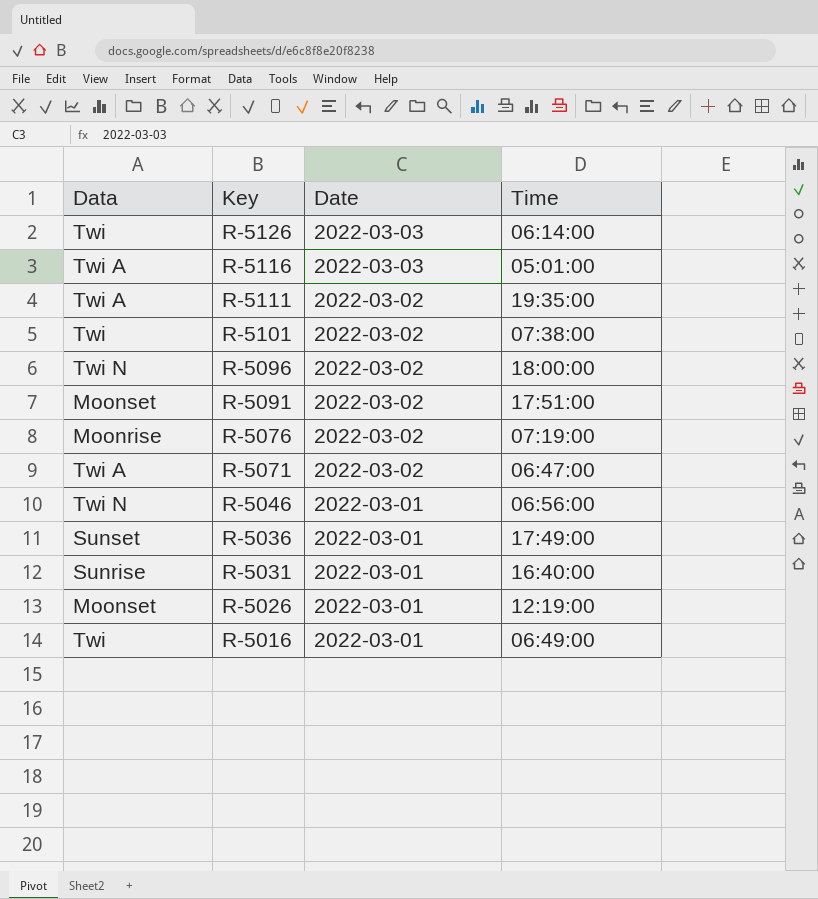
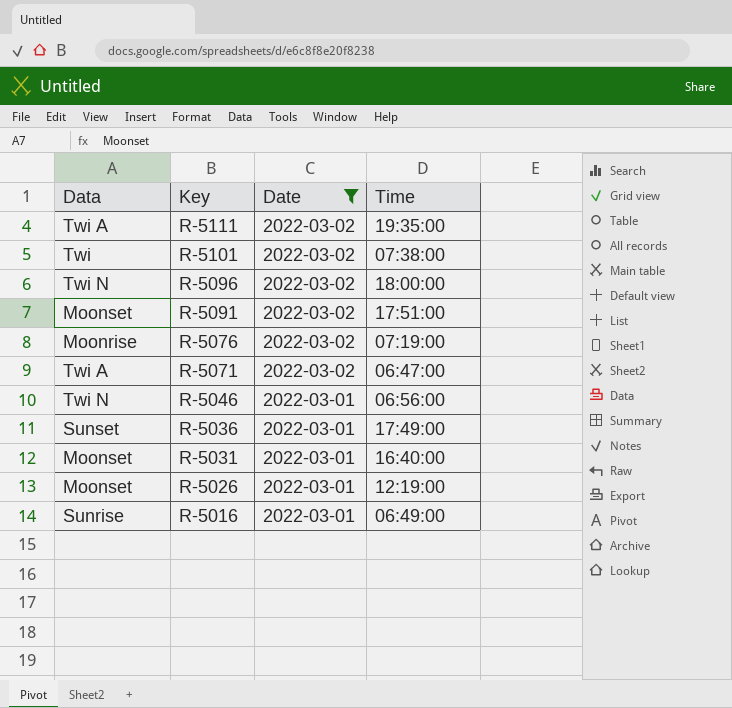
filter: none -> Date != 2022-03-03
R-5031 | Data: Sunrise -> Moonset
R-5016 | Data: Twi -> Sunrise

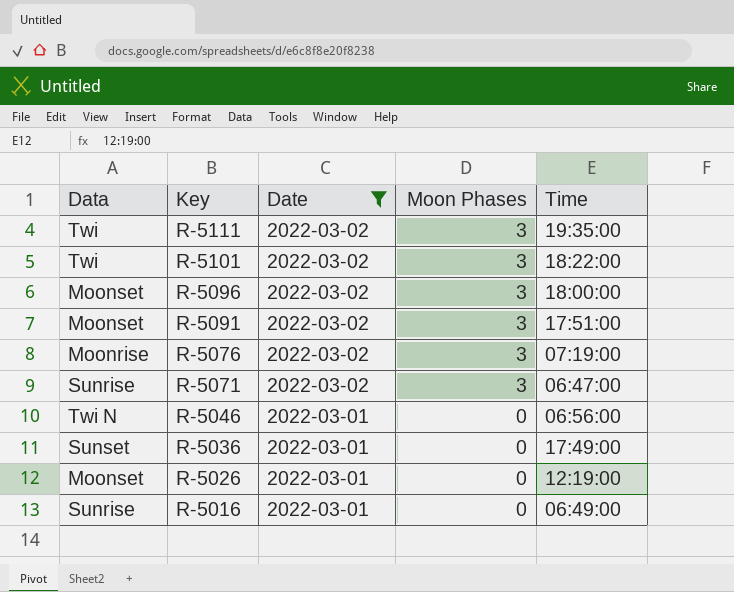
column Moon Phases | position: none -> 4
row R-5031: Moonset | 2022-03-01 | 16:40:00 -> none
R-5111 | Data: Twi A -> Twi
R-5101 | Time: 07:38:00 -> 18:22:00
R-5096 | Data: Twi N -> Moonset
R-5071 | Data: Twi A -> Sunrise

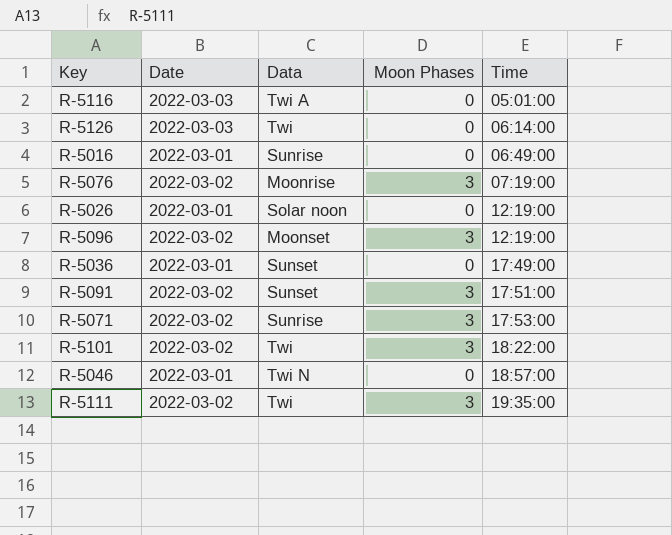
filter: Date != 2022-03-03 -> none
row order: Key descending -> Time ascending
column Data | position: 1 -> 3
R-5026 | Data: Moonset -> Solar noon
R-5096 | Time: 18:00:00 -> 12:19:00
R-5091 | Data: Moonset -> Sunset
R-5071 | Time: 06:47:00 -> 17:53:00
R-5046 | Time: 06:56:00 -> 18:57:00

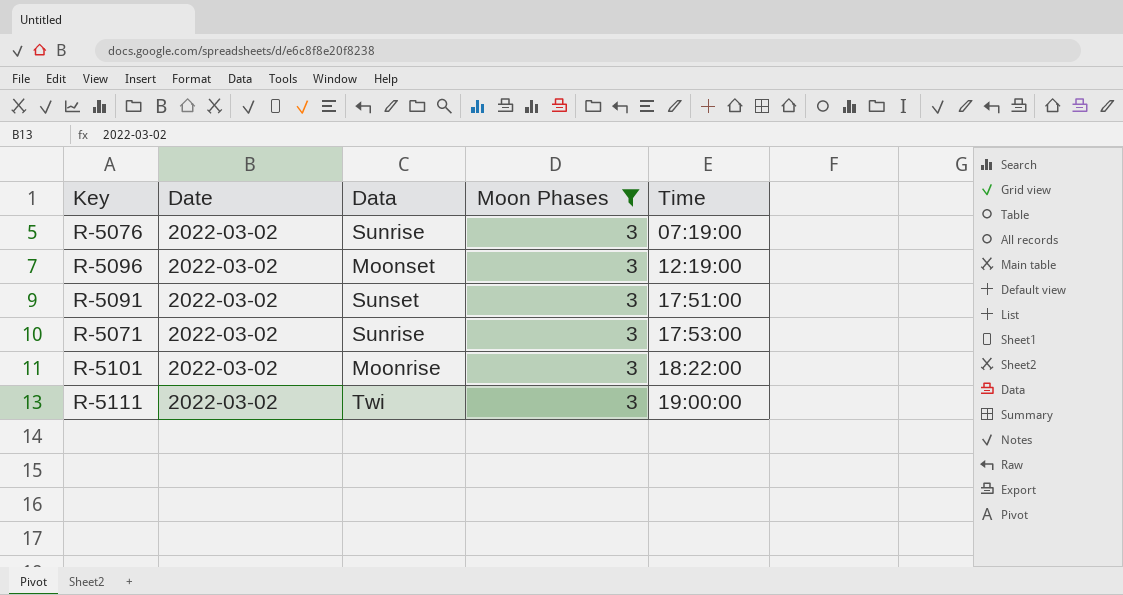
filter: none -> Moon Phases = 3
R-5076 | Data: Moonrise -> Sunrise
R-5101 | Data: Twi -> Moonrise
R-5111 | Time: 19:35:00 -> 19:00:00

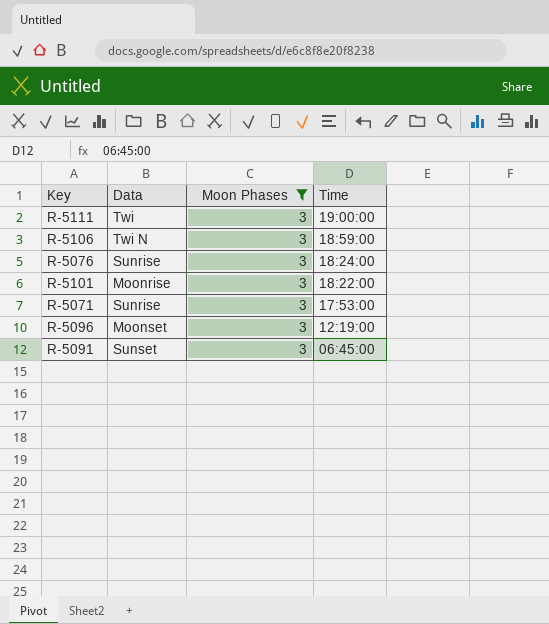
row order: Time ascending -> Time descending
column Date | position: 2 -> none
row R-5106: none -> Twi N | 3 | 18:59:00
R-5076 | Time: 07:19:00 -> 18:24:00
R-5091 | Time: 17:51:00 -> 06:45:00

